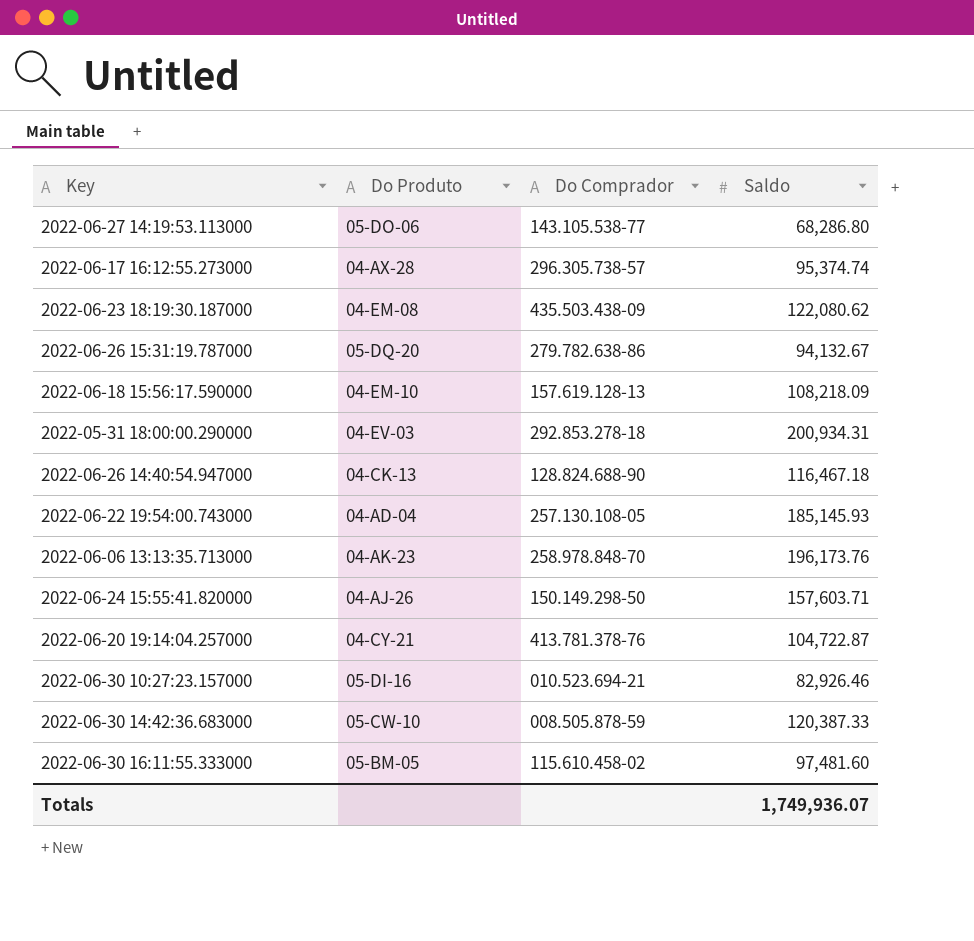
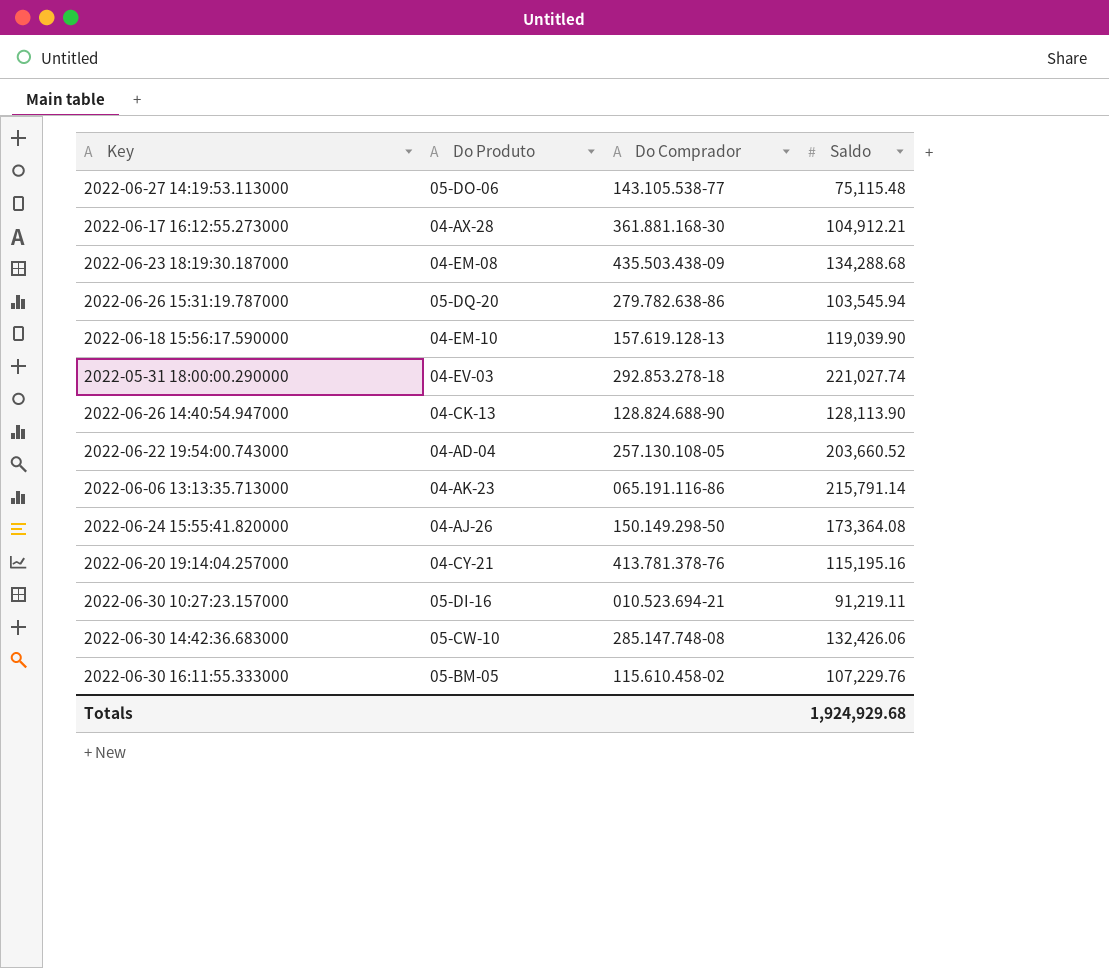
2022-06-27 14:19:53.113000 | Saldo: 68,286.80 -> 75,115.48
2022-06-17 16:12:55.273000 | Do Comprador: 296.305.738-57 -> 361.881.168-30
2022-06-17 16:12:55.273000 | Saldo: 95,374.74 -> 104,912.21
2022-06-23 18:19:30.187000 | Saldo: 122,080.62 -> 134,288.68
2022-06-26 15:31:19.787000 | Saldo: 94,132.67 -> 103,545.94
2022-06-18 15:56:17.590000 | Saldo: 108,218.09 -> 119,039.90
2022-05-31 18:00:00.290000 | Saldo: 200,934.31 -> 221,027.74
2022-06-26 14:40:54.947000 | Saldo: 116,467.18 -> 128,113.90
2022-06-22 19:54:00.743000 | Saldo: 185,145.93 -> 203,660.52
2022-06-06 13:13:35.713000 | Do Comprador: 258.978.848-70 -> 065.191.116-86
2022-06-06 13:13:35.713000 | Saldo: 196,173.76 -> 215,791.14
2022-06-24 15:55:41.820000 | Saldo: 157,603.71 -> 173,364.08
2022-06-20 19:14:04.257000 | Saldo: 104,722.87 -> 115,195.16
2022-06-30 10:27:23.157000 | Saldo: 82,926.46 -> 91,219.11
2022-06-30 14:42:36.683000 | Do Comprador: 008.505.878-59 -> 285.147.748-08
2022-06-30 14:42:36.683000 | Saldo: 120,387.33 -> 132,426.06
2022-06-30 16:11:55.333000 | Saldo: 97,481.60 -> 107,229.76
Totals | Saldo: 1,749,936.07 -> 1,924,929.68

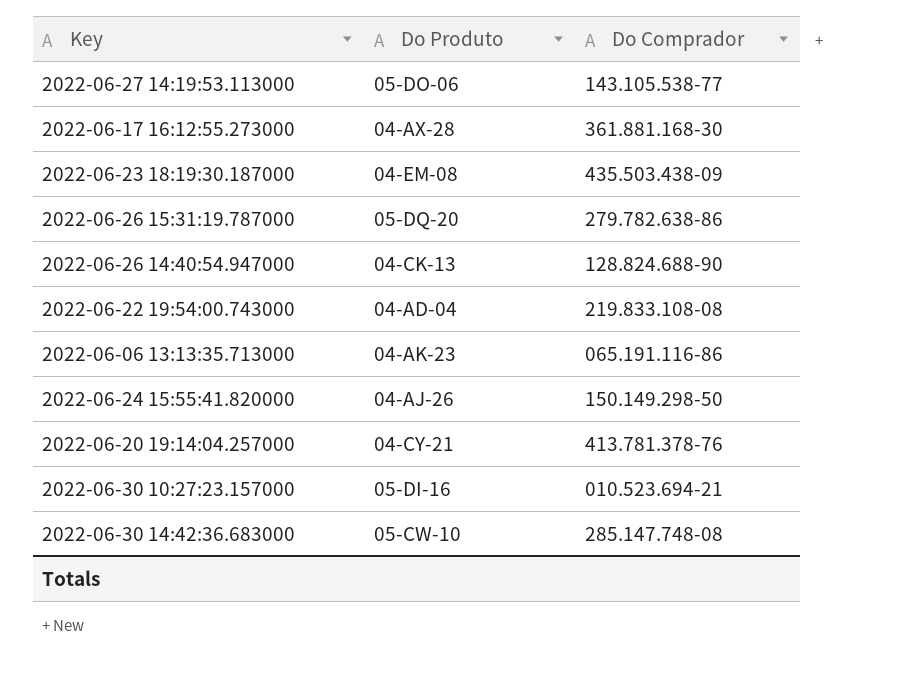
column Saldo | position: 4 -> none
row 2022-06-18 15:56:17.590000: 04-EM-10 | 157.619.128-13 | 119,039.90 -> none
row 2022-05-31 18:00:00.290000: 04-EV-03 | 292.853.278-18 | 221,027.74 -> none
row 2022-06-30 16:11:55.333000: 05-BM-05 | 115.610.458-02 | 107,229.76 -> none
2022-06-22 19:54:00.743000 | Do Comprador: 257.130.108-05 -> 219.833.108-08

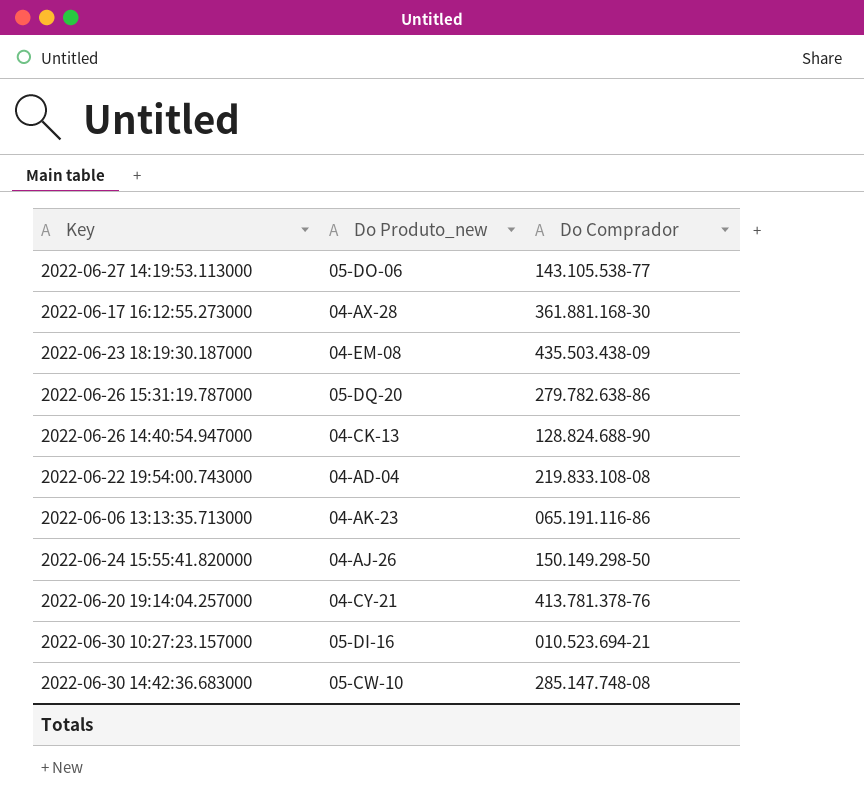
column name: Do Produto -> Do Produto_new

